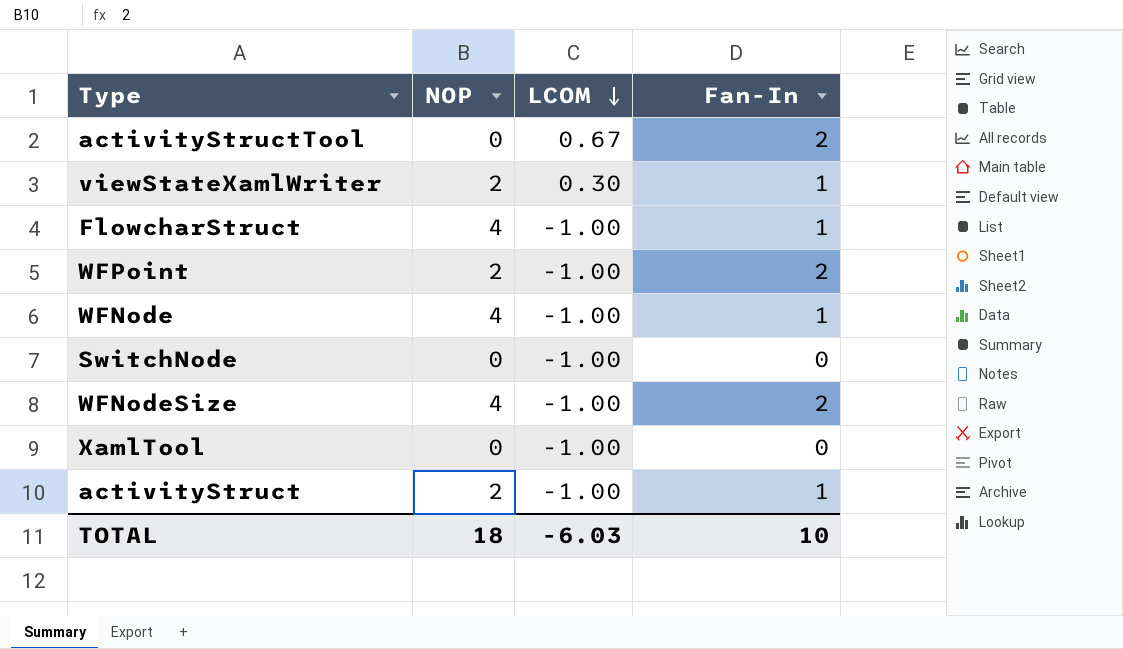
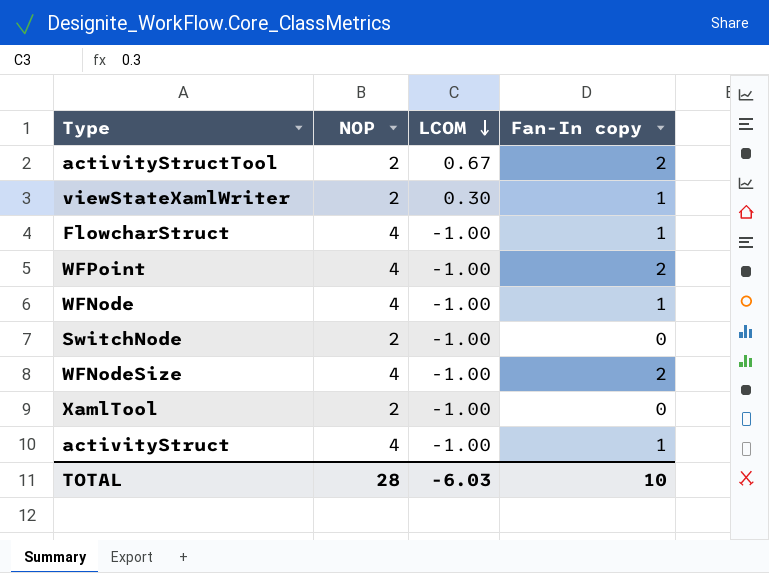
column name: Fan-In -> Fan-In copy
activityStructTool | NOP: 0 -> 2
WFPoint | NOP: 2 -> 4
SwitchNode | NOP: 0 -> 2
XamlTool | NOP: 0 -> 2
activityStruct | NOP: 2 -> 4
TOTAL | NOP: 18 -> 28

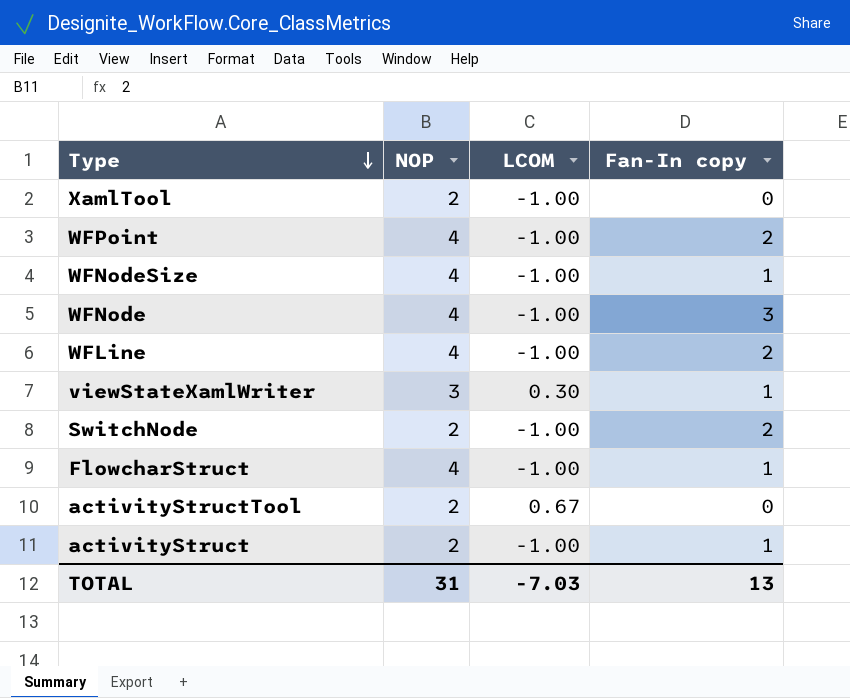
row order: LCOM descending -> Type descending
WFNodeSize | Fan-In copy: 2 -> 1
WFNode | Fan-In copy: 1 -> 3
row WFLine: none -> 4 | -1.00 | 2
viewStateXamlWriter | NOP: 2 -> 3
SwitchNode | Fan-In copy: 0 -> 2
activityStructTool | Fan-In copy: 2 -> 0
activityStruct | NOP: 4 -> 2
TOTAL | NOP: 28 -> 31
TOTAL | LCOM: -6.03 -> -7.03
TOTAL | Fan-In copy: 10 -> 13

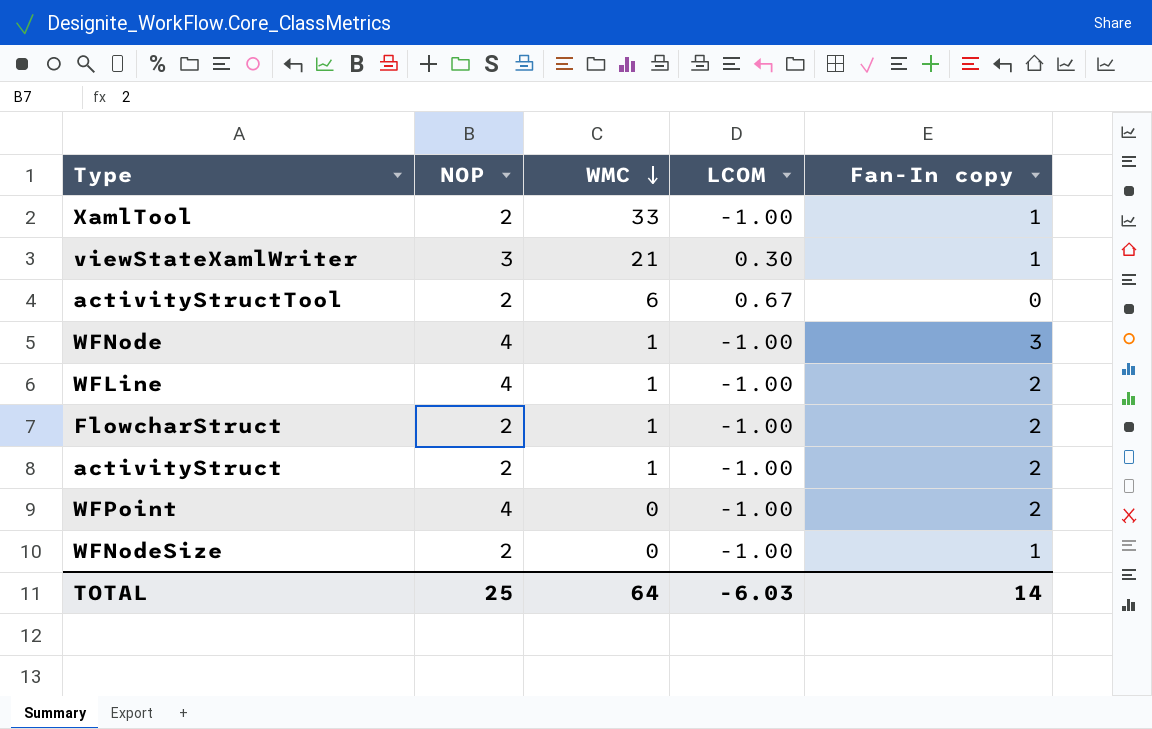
row order: Type descending -> WMC descending
column WMC | position: none -> 3
row SwitchNode: 2 | -1.00 | 2 -> none
XamlTool | Fan-In copy: 0 -> 1
FlowcharStruct | NOP: 4 -> 2
FlowcharStruct | Fan-In copy: 1 -> 2
activityStruct | Fan-In copy: 1 -> 2
WFNodeSize | NOP: 4 -> 2
TOTAL | NOP: 31 -> 25
TOTAL | LCOM: -7.03 -> -6.03
TOTAL | Fan-In copy: 13 -> 14

